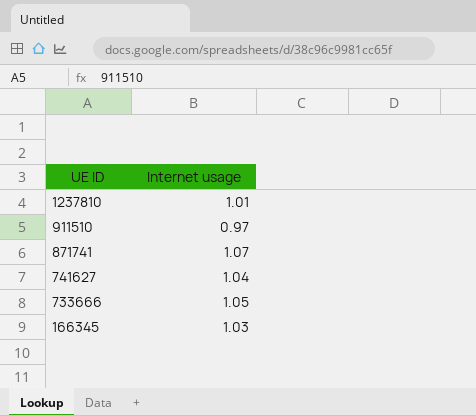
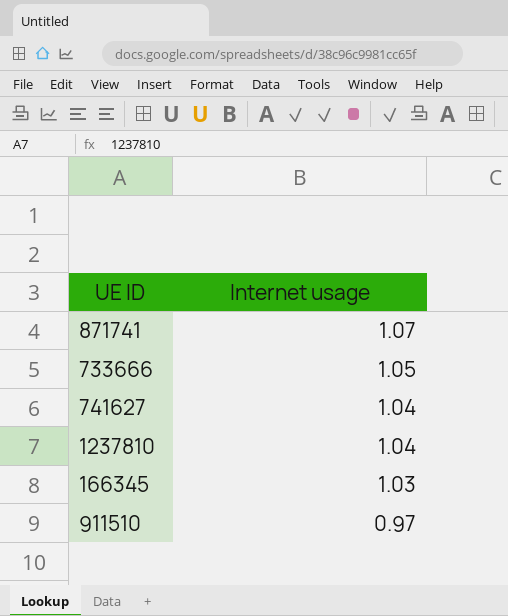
row order: UE ID descending -> Internet usage descending
1237810 | Internet usage: 1.01 -> 1.04

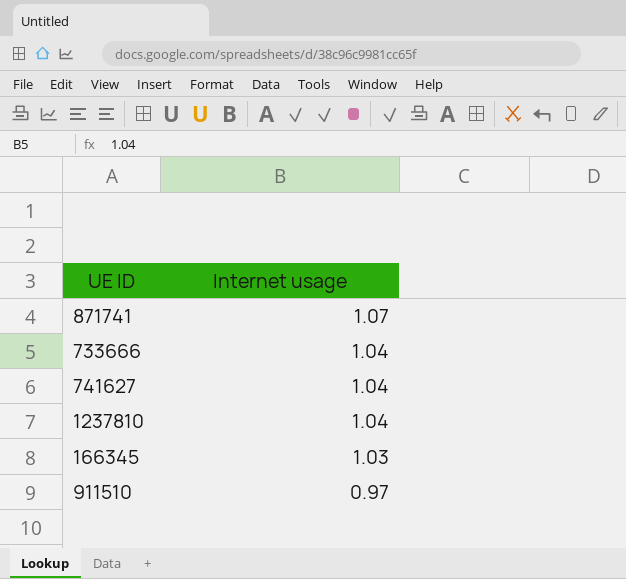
733666 | Internet usage: 1.05 -> 1.04

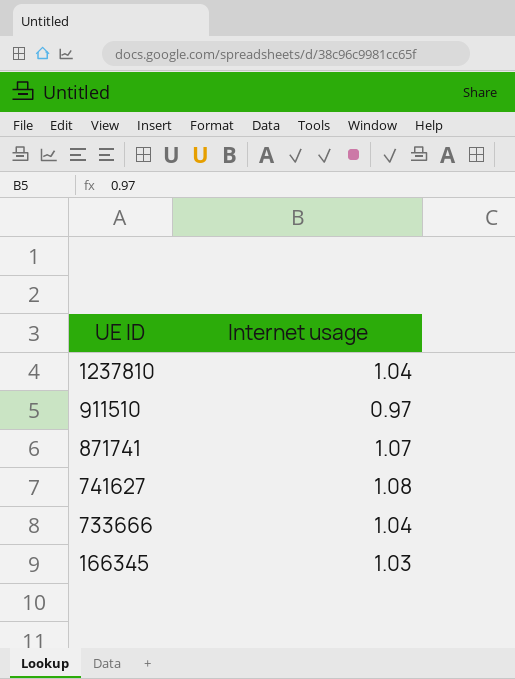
row order: Internet usage descending -> UE ID descending
741627 | Internet usage: 1.04 -> 1.08

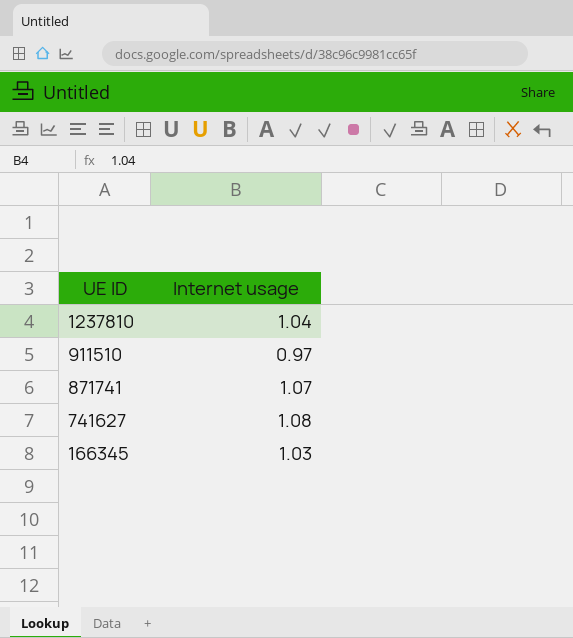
row 733666: 1.04 -> none

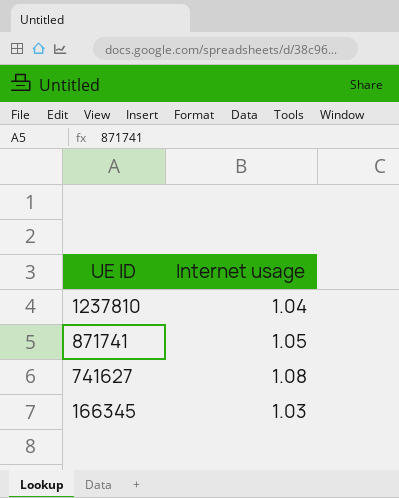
row 911510: 0.97 -> none
871741 | Internet usage: 1.07 -> 1.05

